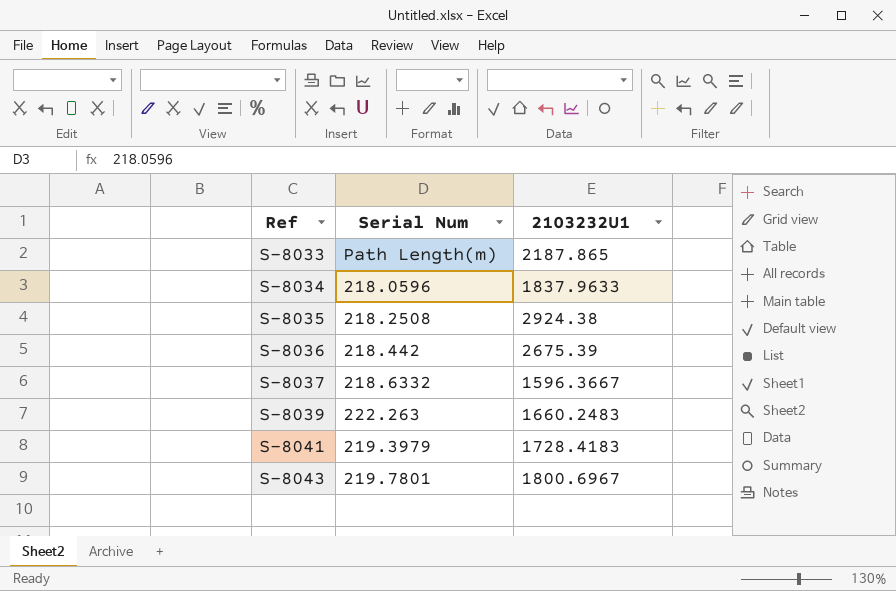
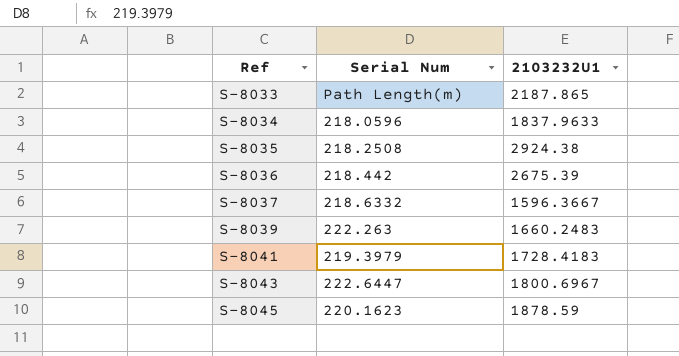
S-8043 | Serial Num: 219.7801 -> 222.6447
row S-8045: none -> 220.1623 | 1878.59

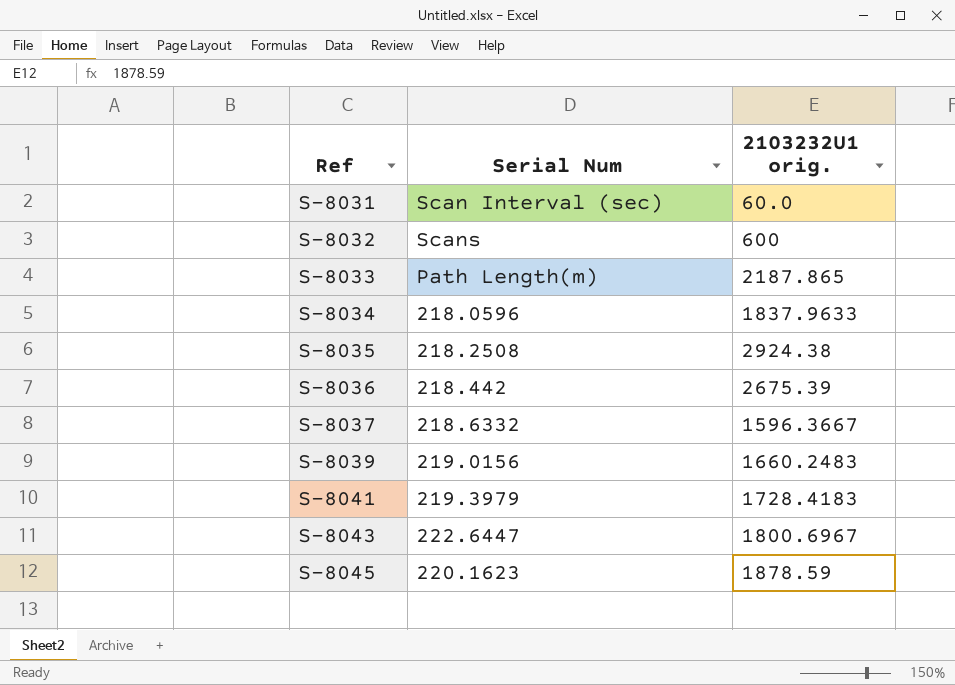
column name: 2103232U1 -> 2103232U1 orig.
row S-8031: none -> Scan Interval (sec) | 60.0
row S-8032: none -> Scans | 600
S-8039 | Serial Num: 222.263 -> 219.0156

